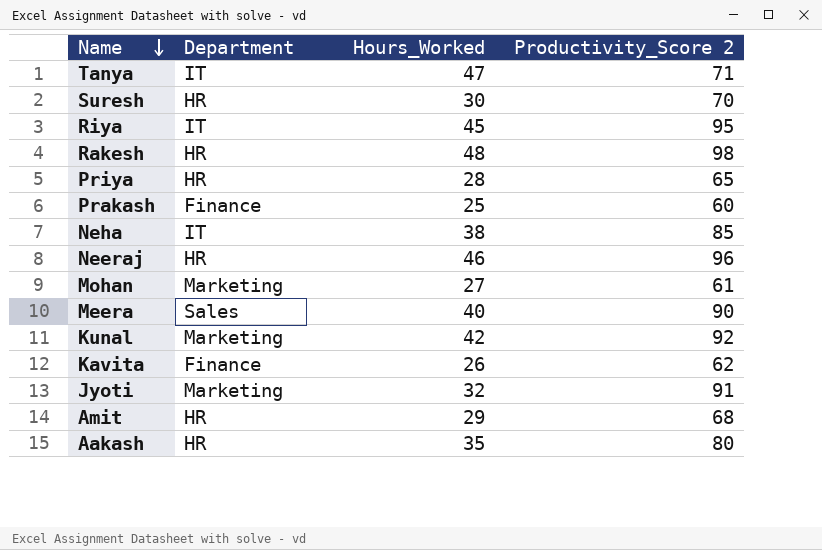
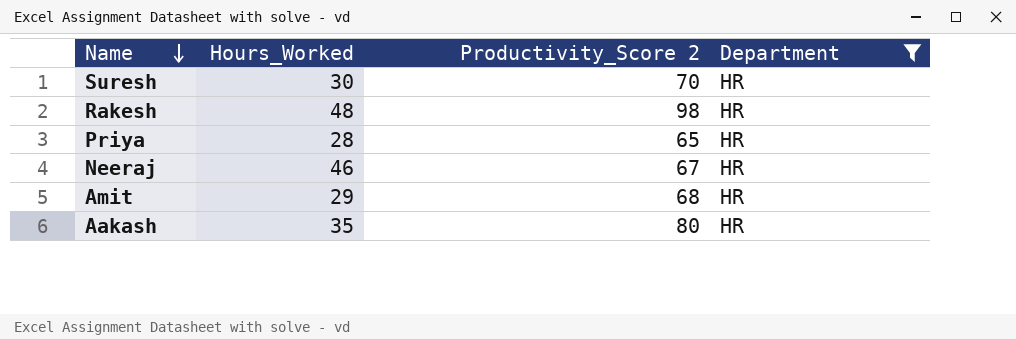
filter: none -> Department = HR
column Department | position: 2 -> 4
Neeraj | Productivity_Score 2: 96 -> 67

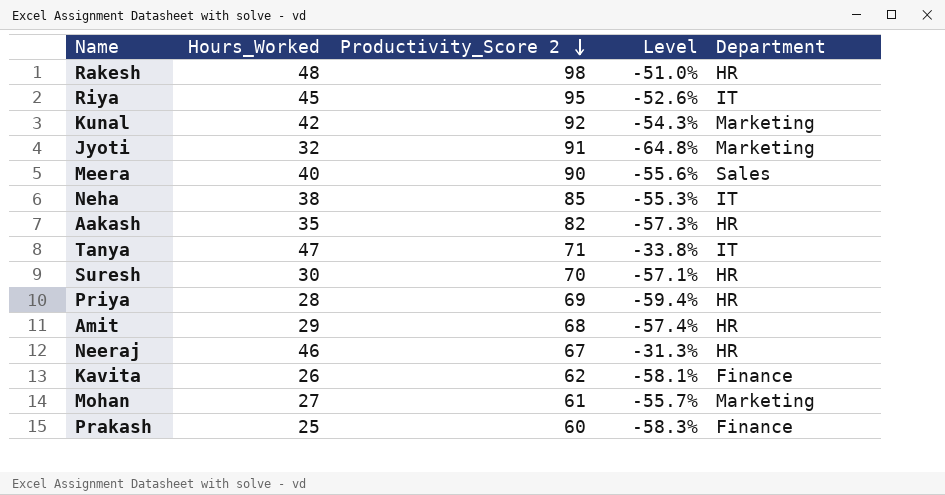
filter: Department = HR -> none
row order: Name descending -> Productivity_Score 2 descending
column Level | formula: none -> ([Hours_Worked] - [Productivity_Score 2]) / [Productivity_Score 2]
Aakash | Productivity_Score 2: 80 -> 82
Priya | Productivity_Score 2: 65 -> 69

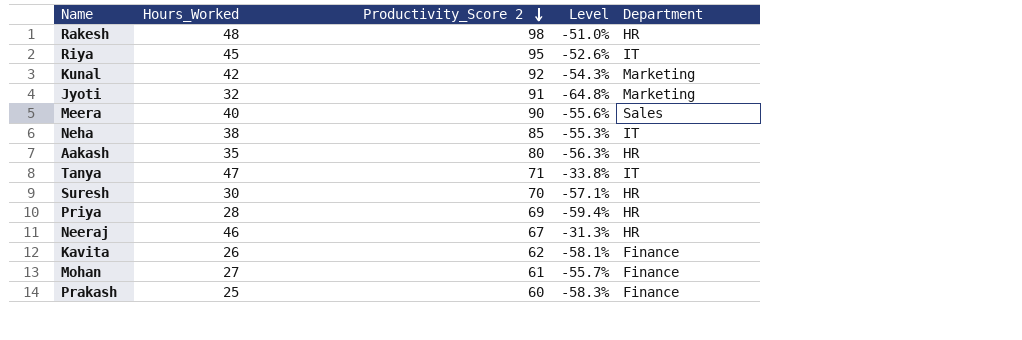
row Amit: 29 | 68 | -57.4% | HR -> none
Aakash | Productivity_Score 2: 82 -> 80
Aakash | Level: -57.3% -> -56.3%
Mohan | Department: Marketing -> Finance

